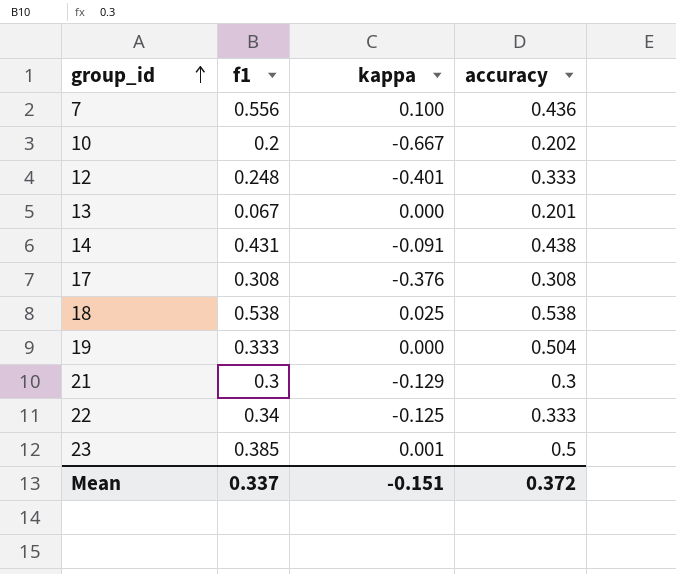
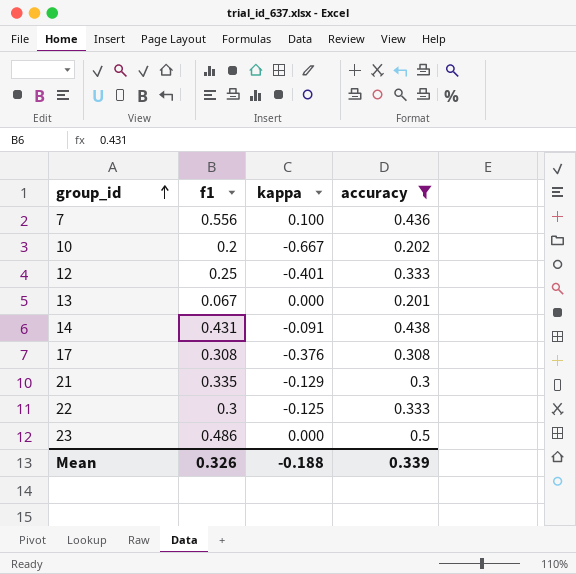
filter: none -> accuracy <= 0.5
12 | f1: 0.248 -> 0.25
21 | f1: 0.3 -> 0.335
22 | f1: 0.34 -> 0.3
23 | f1: 0.385 -> 0.486
23 | kappa: 0.001 -> 0.000
Mean | f1: 0.337 -> 0.326
Mean | kappa: -0.151 -> -0.188
Mean | accuracy: 0.372 -> 0.339

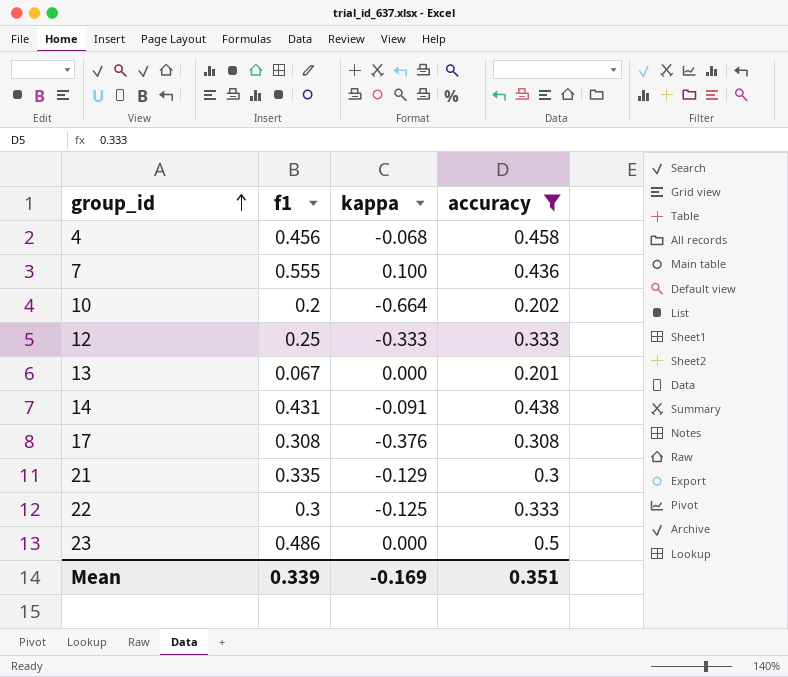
row 4: none -> 0.456 | -0.068 | 0.458
7 | f1: 0.556 -> 0.555
10 | kappa: -0.667 -> -0.664
12 | kappa: -0.401 -> -0.333
Mean | f1: 0.326 -> 0.339
Mean | kappa: -0.188 -> -0.169
Mean | accuracy: 0.339 -> 0.351

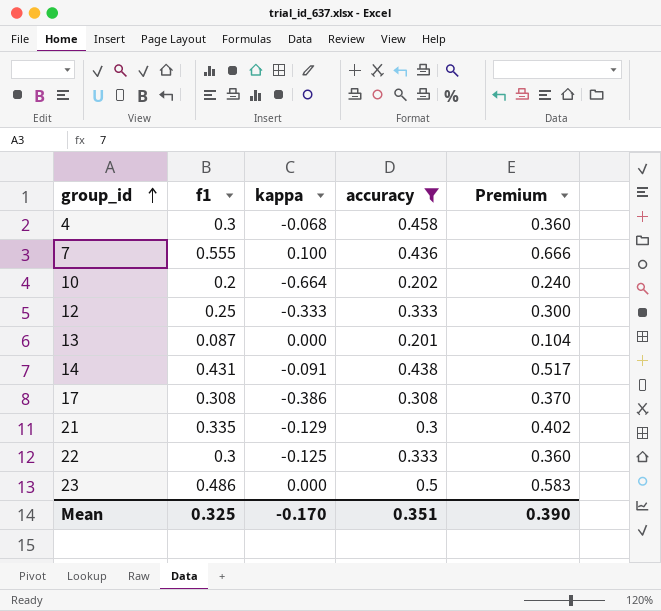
column Premium | formula: none -> [f1] * 1.2
4 | f1: 0.456 -> 0.3
13 | f1: 0.067 -> 0.087
17 | kappa: -0.376 -> -0.386
Mean | f1: 0.339 -> 0.325
Mean | kappa: -0.169 -> -0.170

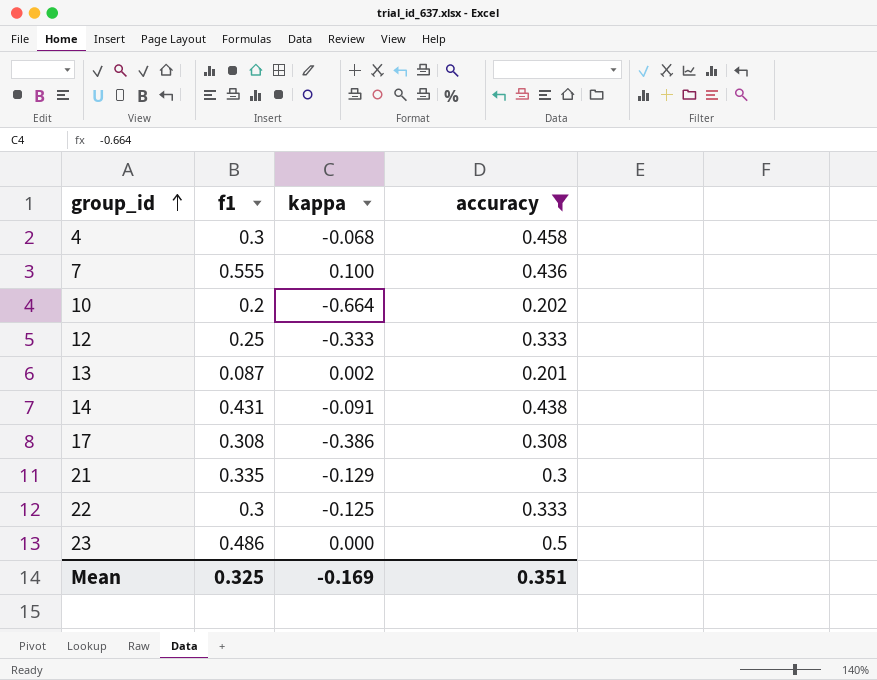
column Premium | formula: [f1] * 1.2 -> none
13 | kappa: 0.000 -> 0.002
Mean | kappa: -0.170 -> -0.169

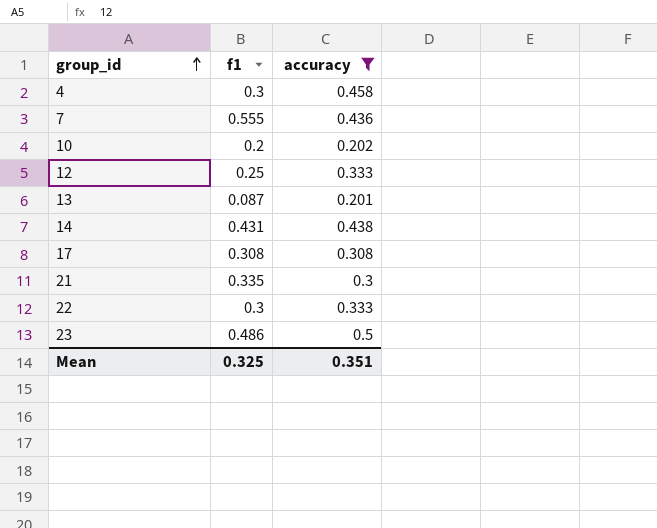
column kappa | position: 3 -> none

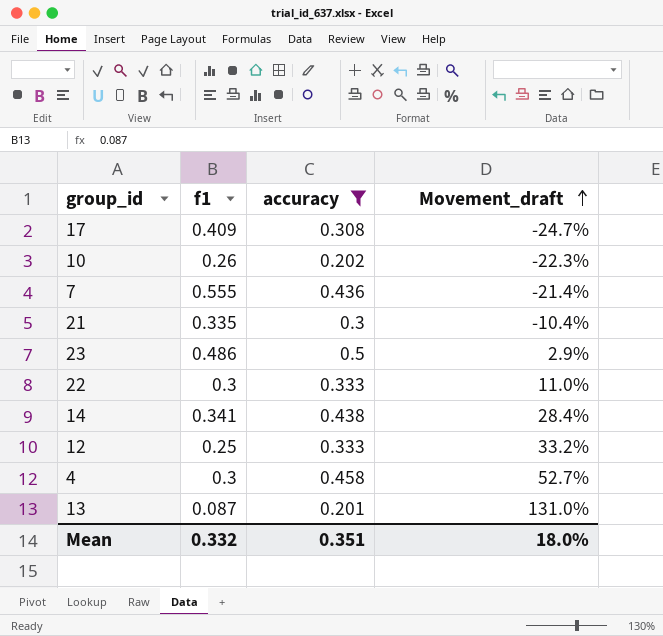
row order: group_id ascending -> Movement_draft ascending
column Movement_draft | formula: none -> ([accuracy] - [f1]) / [f1]
17 | f1: 0.308 -> 0.409
10 | f1: 0.2 -> 0.26
14 | f1: 0.431 -> 0.341
Mean | f1: 0.325 -> 0.332

